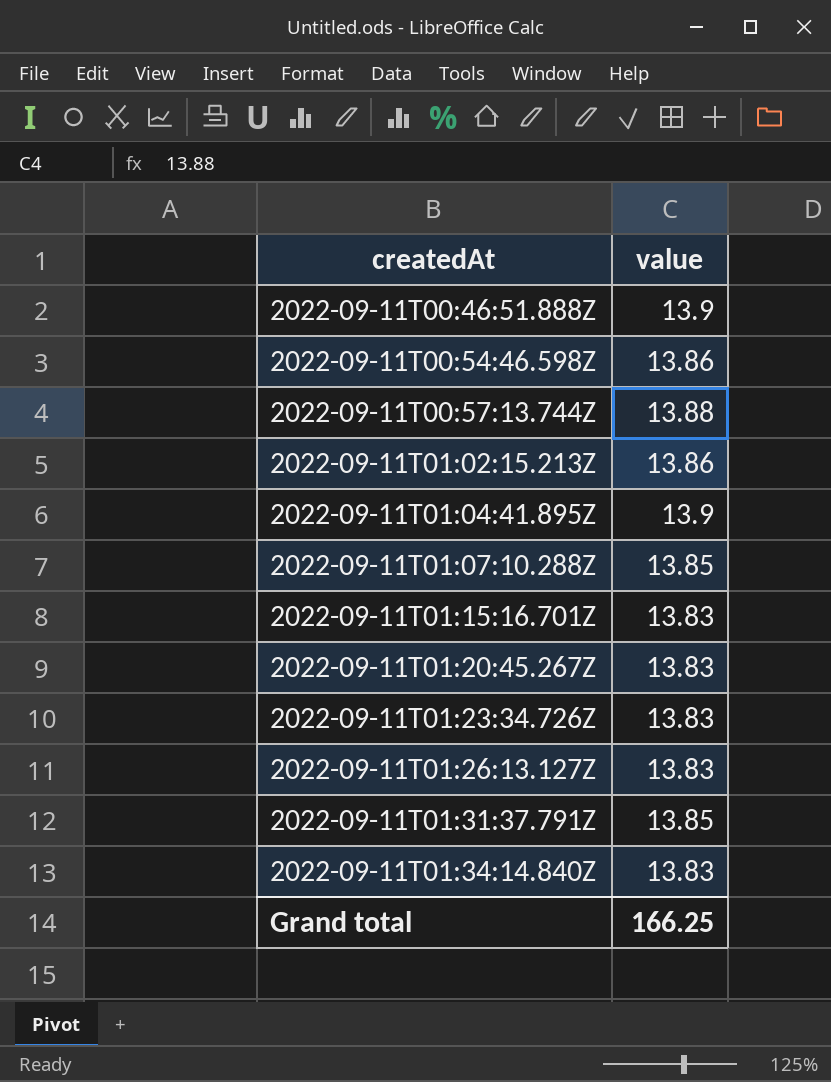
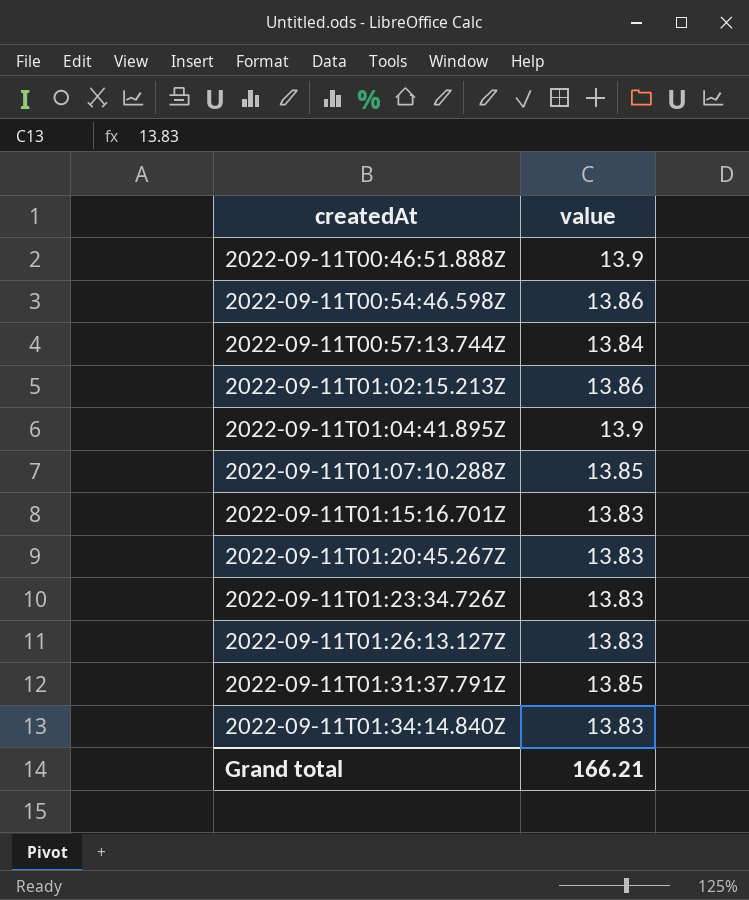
2022-09-11T00:57:13.744Z | value: 13.88 -> 13.84
Grand total | value: 166.25 -> 166.21

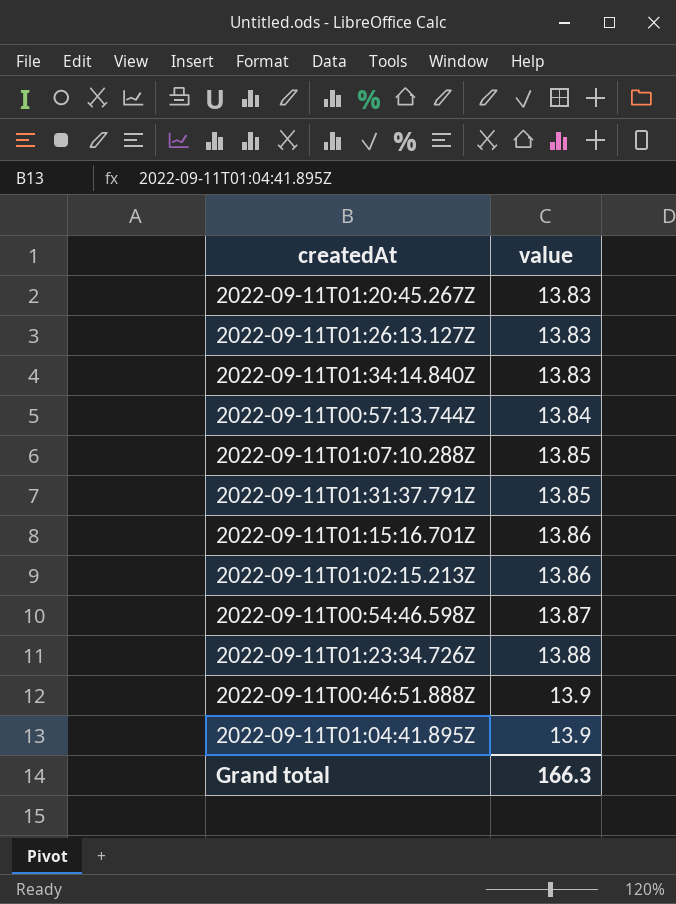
row order: createdAt ascending -> value ascending
2022-09-11T01:15:16.701Z | value: 13.83 -> 13.86
2022-09-11T00:54:46.598Z | value: 13.86 -> 13.87
2022-09-11T01:23:34.726Z | value: 13.83 -> 13.88
Grand total | value: 166.21 -> 166.3

